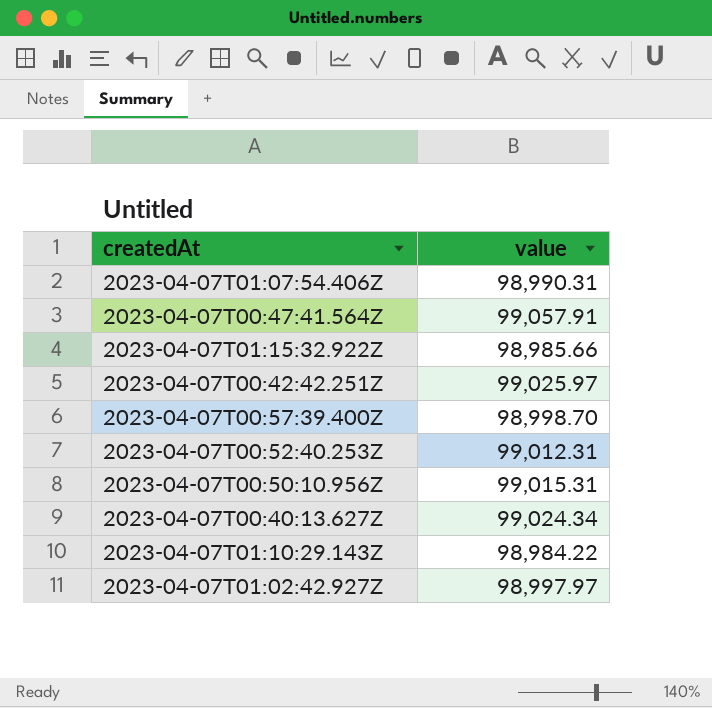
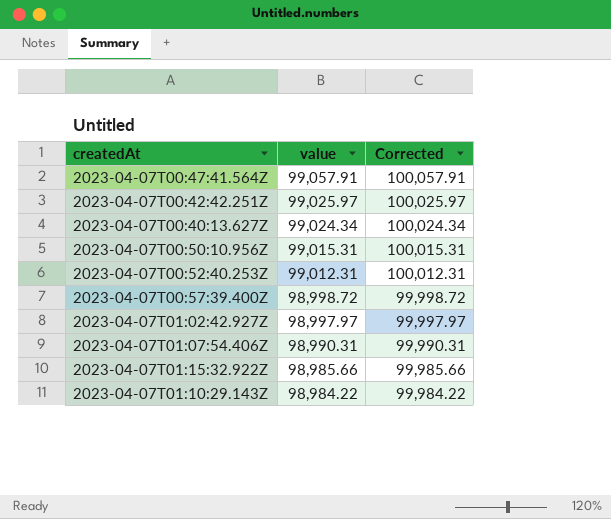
row order: none -> value descending
column Corrected | formula: none -> [value] + 1000
2023-04-07T00:57:39.400Z | value: 98,998.70 -> 98,998.72

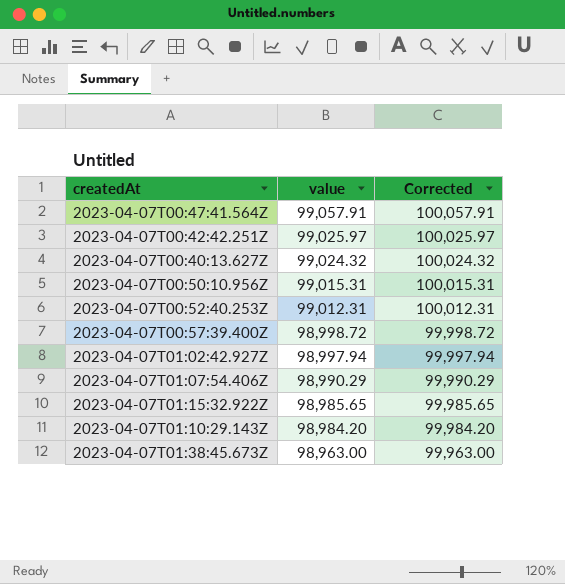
2023-04-07T00:40:13.627Z | value: 99,024.34 -> 99,024.32
2023-04-07T00:40:13.627Z | Corrected: 100,024.34 -> 100,024.32
2023-04-07T01:02:42.927Z | value: 98,997.97 -> 98,997.94
2023-04-07T01:02:42.927Z | Corrected: 99,997.97 -> 99,997.94
2023-04-07T01:07:54.406Z | value: 98,990.31 -> 98,990.29
2023-04-07T01:07:54.406Z | Corrected: 99,990.31 -> 99,990.29
2023-04-07T01:15:32.922Z | value: 98,985.66 -> 98,985.65
2023-04-07T01:15:32.922Z | Corrected: 99,985.66 -> 99,985.65
2023-04-07T01:10:29.143Z | value: 98,984.22 -> 98,984.20
2023-04-07T01:10:29.143Z | Corrected: 99,984.22 -> 99,984.20
row 2023-04-07T01:38:45.673Z: none -> 98,963.00 | 99,963.00

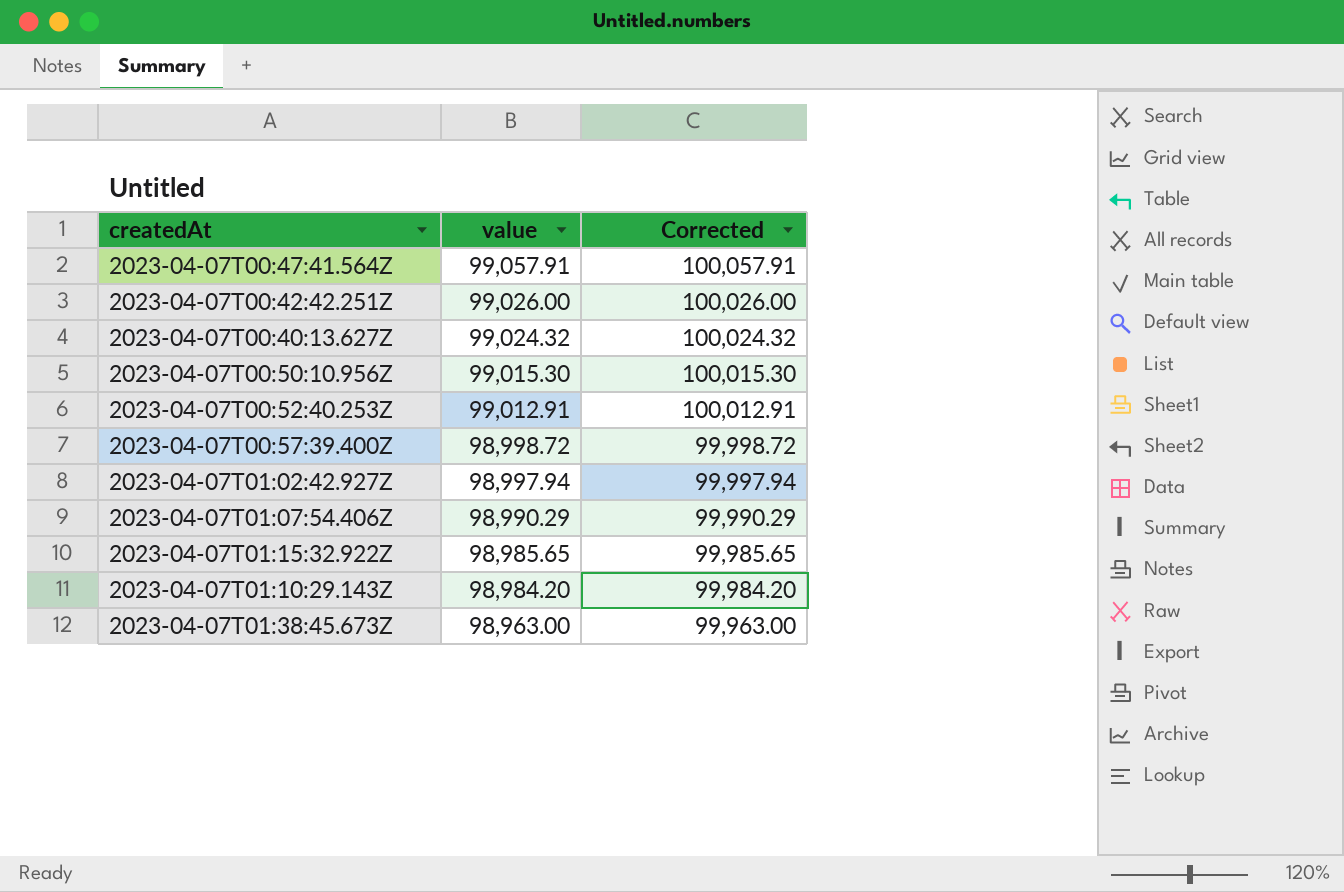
2023-04-07T00:42:42.251Z | value: 99,025.97 -> 99,026.00
2023-04-07T00:42:42.251Z | Corrected: 100,025.97 -> 100,026.00
2023-04-07T00:50:10.956Z | value: 99,015.31 -> 99,015.30
2023-04-07T00:50:10.956Z | Corrected: 100,015.31 -> 100,015.30
2023-04-07T00:52:40.253Z | value: 99,012.31 -> 99,012.91
2023-04-07T00:52:40.253Z | Corrected: 100,012.31 -> 100,012.91

